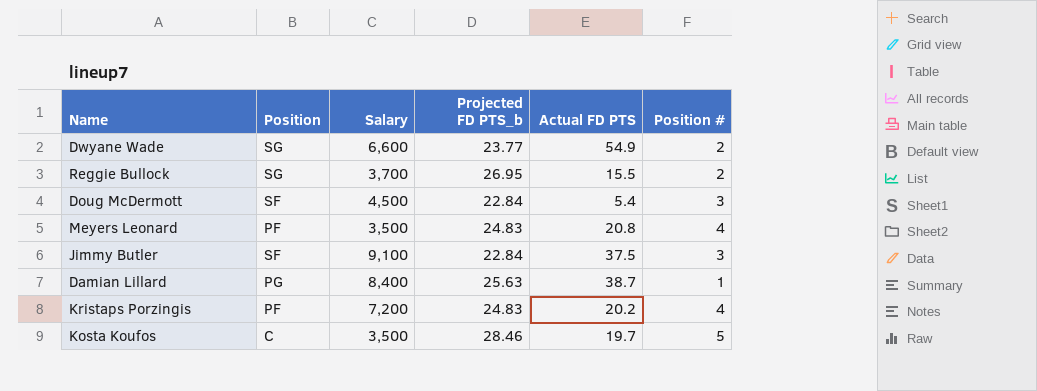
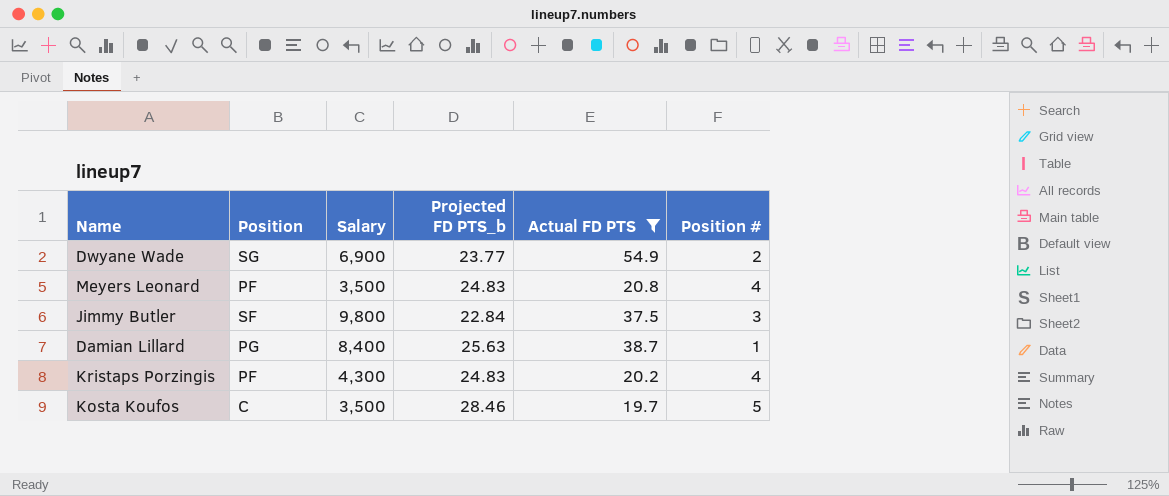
filter: none -> Actual FD PTS >= 19.7
Dwyane Wade | Salary: 6,600 -> 6,900
Jimmy Butler | Salary: 9,100 -> 9,800
Kristaps Porzingis | Salary: 7,200 -> 4,300

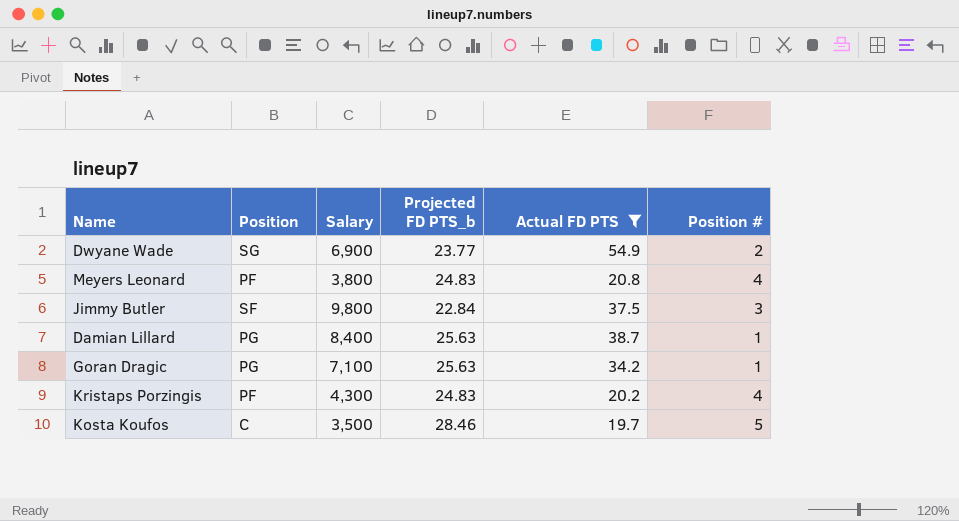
Meyers Leonard | Salary: 3,500 -> 3,800
row Goran Dragic: none -> PG | 7,100 | 25.63 | 34.2 | 1

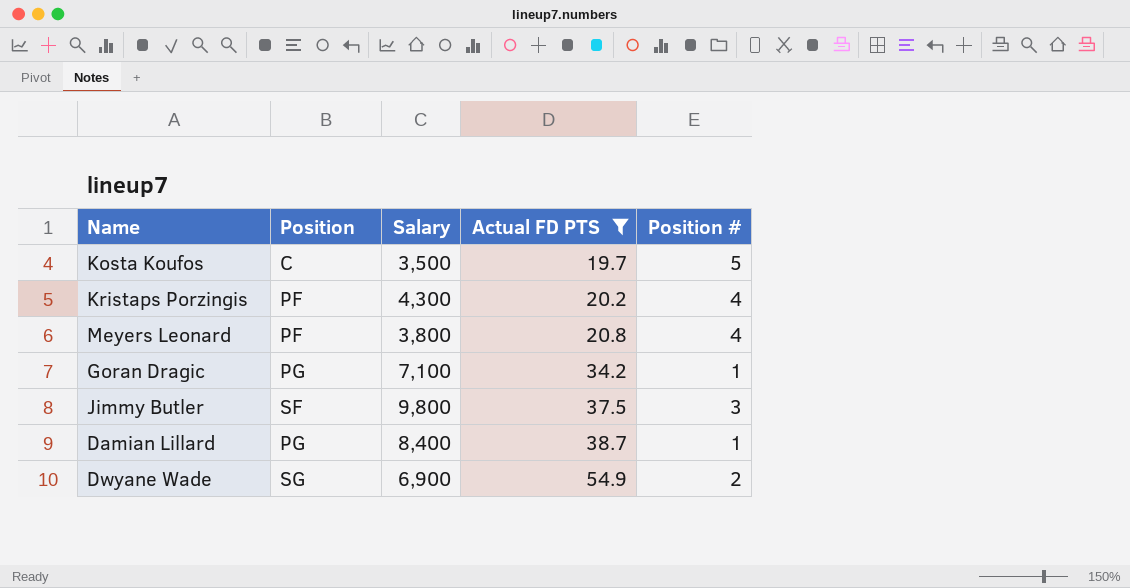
row order: none -> Actual FD PTS ascending
column Projected FD PTS_b | position: 4 -> none

